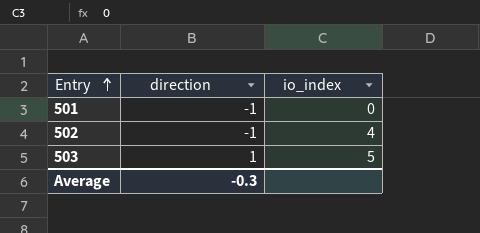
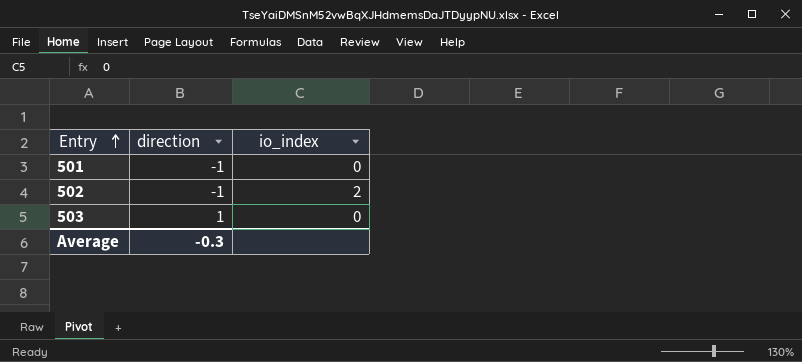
502 | io_index: 4 -> 2
503 | io_index: 5 -> 0

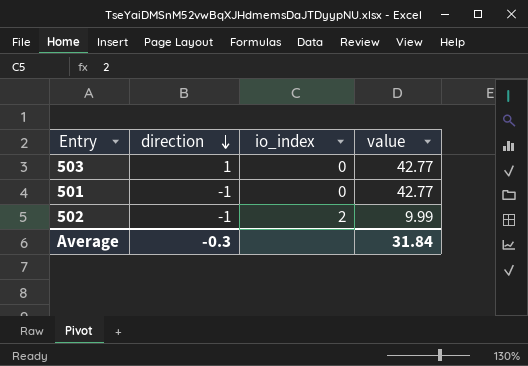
row order: Entry ascending -> direction descending
column value | position: none -> 4

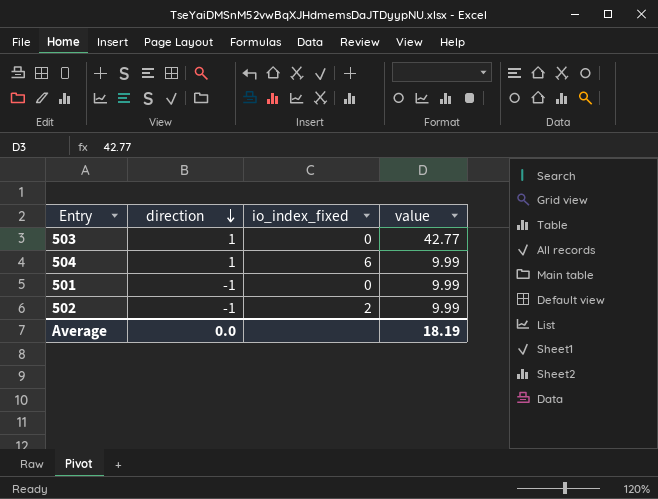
column name: io_index -> io_index_fixed
row 504: none -> 1 | 6 | 9.99
501 | value: 42.77 -> 9.99
Average | direction: -0.3 -> 0.0
Average | value: 31.84 -> 18.19

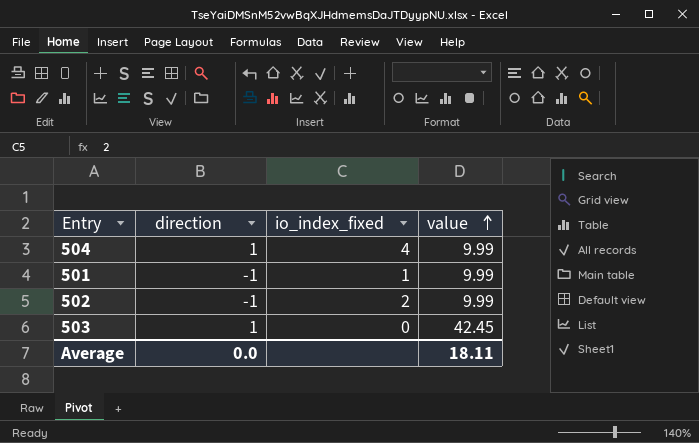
row order: direction descending -> value ascending
504 | io_index_fixed: 6 -> 4
501 | io_index_fixed: 0 -> 1
503 | value: 42.77 -> 42.45
Average | value: 18.19 -> 18.11

